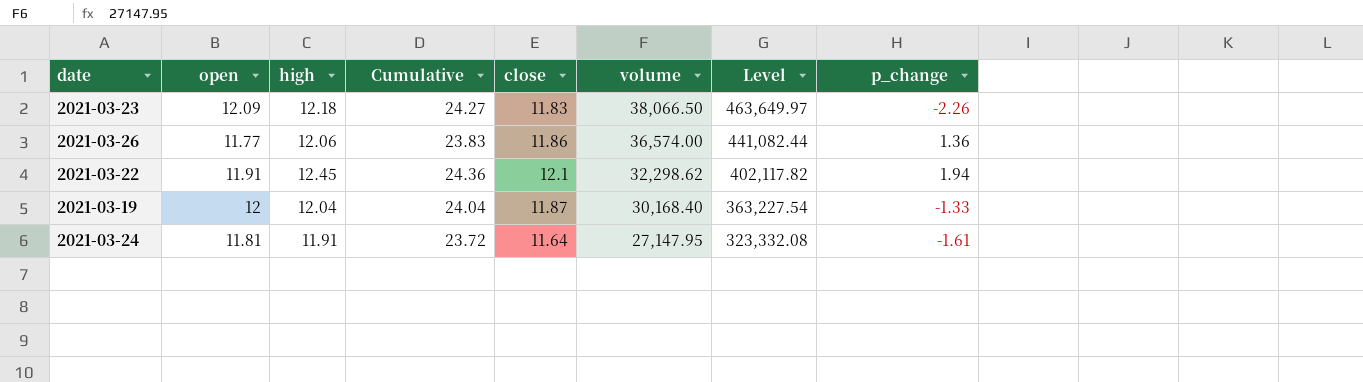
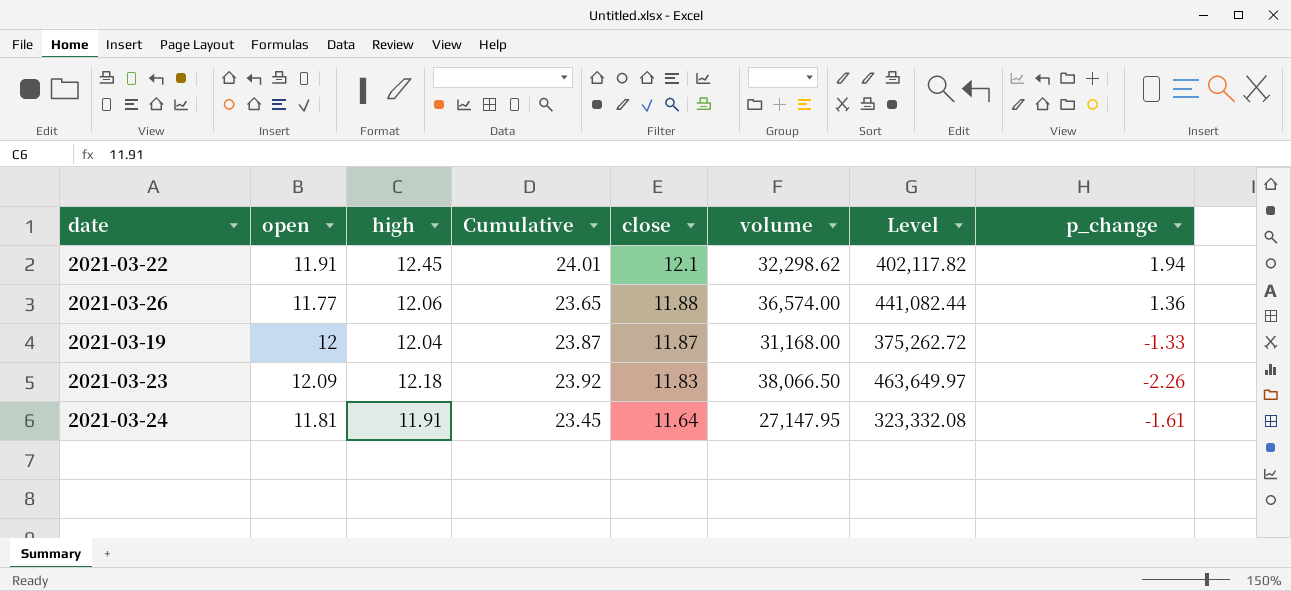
row order: volume descending -> close descending
column Cumulative | formula: [open] + [high] -> [open] + [close]
2021-03-26 | close: 11.86 -> 11.88
2021-03-19 | volume: 30,168.40 -> 31,168.00
2021-03-19 | Level: 363,227.54 -> 375,262.72

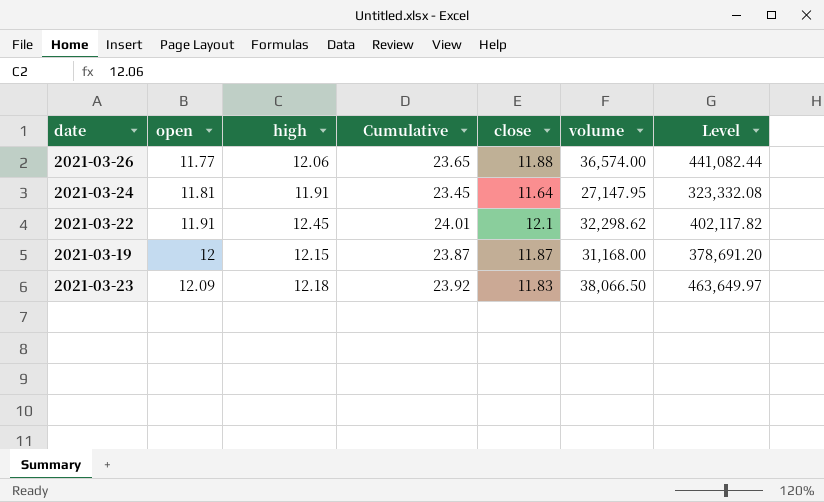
row order: close descending -> open ascending
column p_change | position: 8 -> none
2021-03-19 | high: 12.04 -> 12.15
2021-03-19 | Level: 375,262.72 -> 378,691.20

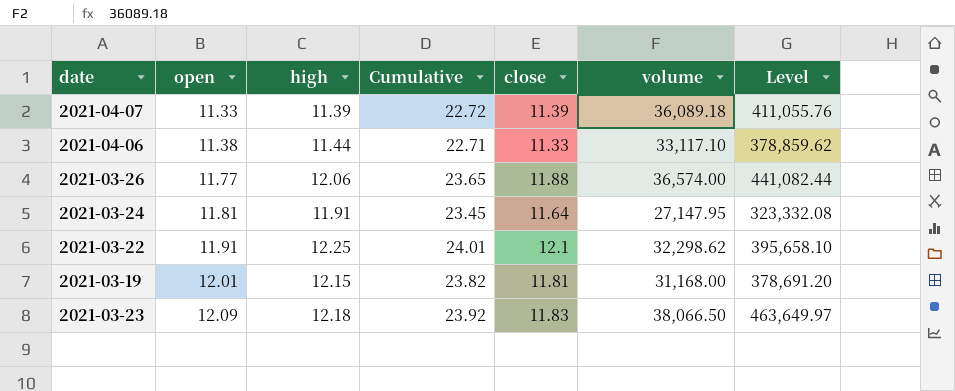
row 2021-04-07: none -> 11.33 | 11.39 | 22.72 | 11.39 | 36,089.18 | 411,055.76
row 2021-04-06: none -> 11.38 | 11.44 | 22.71 | 11.33 | 33,117.10 | 378,859.62
2021-03-22 | high: 12.45 -> 12.25
2021-03-22 | Level: 402,117.82 -> 395,658.10
2021-03-19 | open: 12 -> 12.01
2021-03-19 | Cumulative: 23.87 -> 23.82
2021-03-19 | close: 11.87 -> 11.81

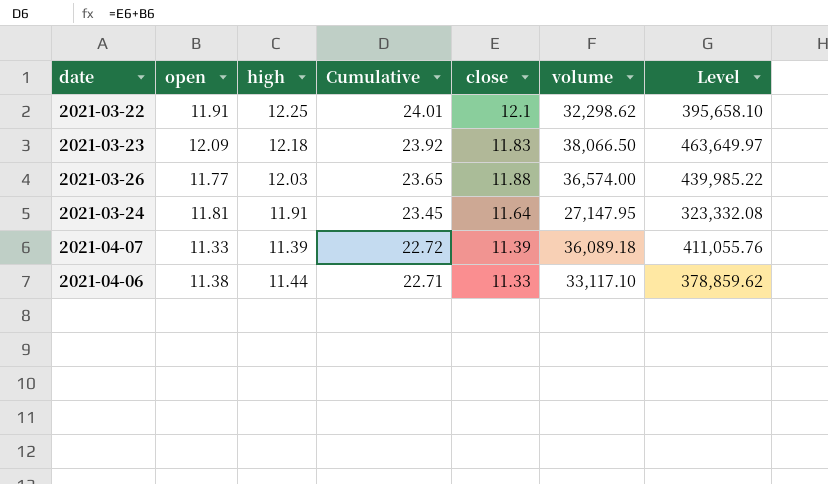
row order: open ascending -> Cumulative descending
row 2021-03-19: 12.01 | 12.15 | 23.82 | 11.81 | 31,168.00 | 378,691.20 -> none
2021-03-26 | high: 12.06 -> 12.03
2021-03-26 | Level: 441,082.44 -> 439,985.22

